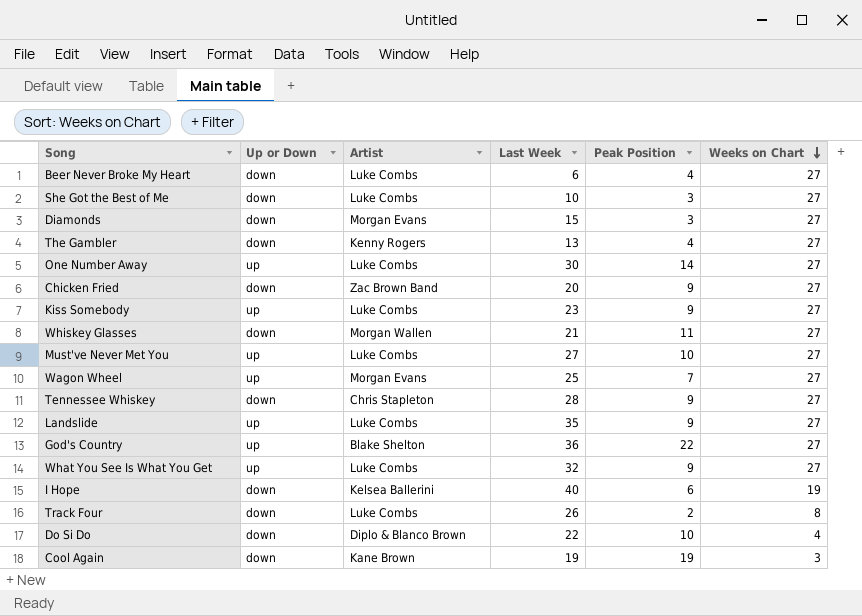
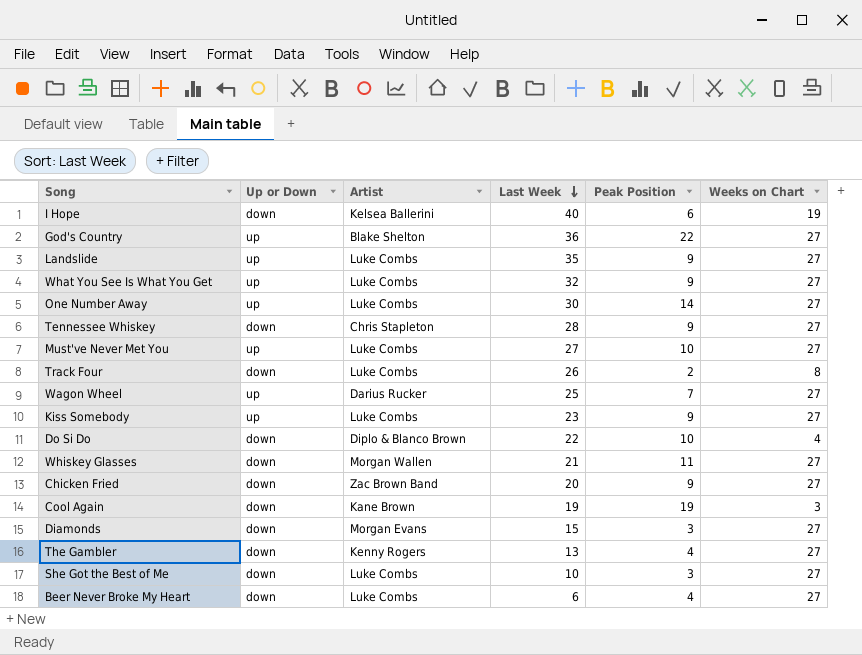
row order: Weeks on Chart descending -> Last Week descending
Wagon Wheel | Artist: Morgan Evans -> Darius Rucker

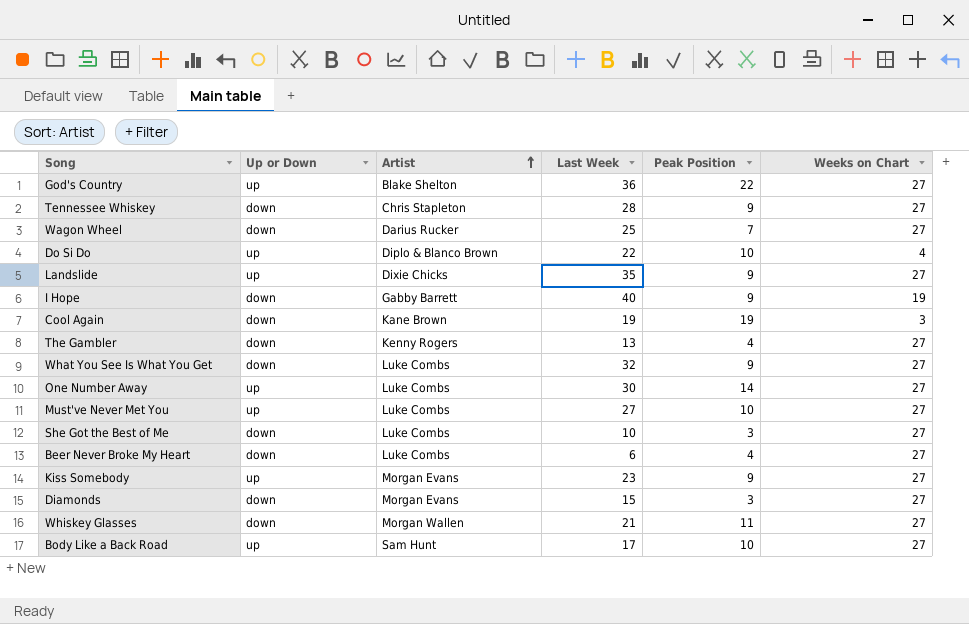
row order: Last Week descending -> Artist ascending
row Track Four: down | Luke Combs | 26 | 2 | 8 -> none
row Chicken Fried: down | Zac Brown Band | 20 | 9 | 27 -> none
Wagon Wheel | Up or Down: up -> down
Do Si Do | Up or Down: down -> up
Landslide | Artist: Luke Combs -> Dixie Chicks
I Hope | Artist: Kelsea Ballerini -> Gabby Barrett
I Hope | Peak Position: 6 -> 9
What You See Is What You Get | Up or Down: up -> down
Kiss Somebody | Artist: Luke Combs -> Morgan Evans
row Body Like a Back Road: none -> up | Sam Hunt | 17 | 10 | 27

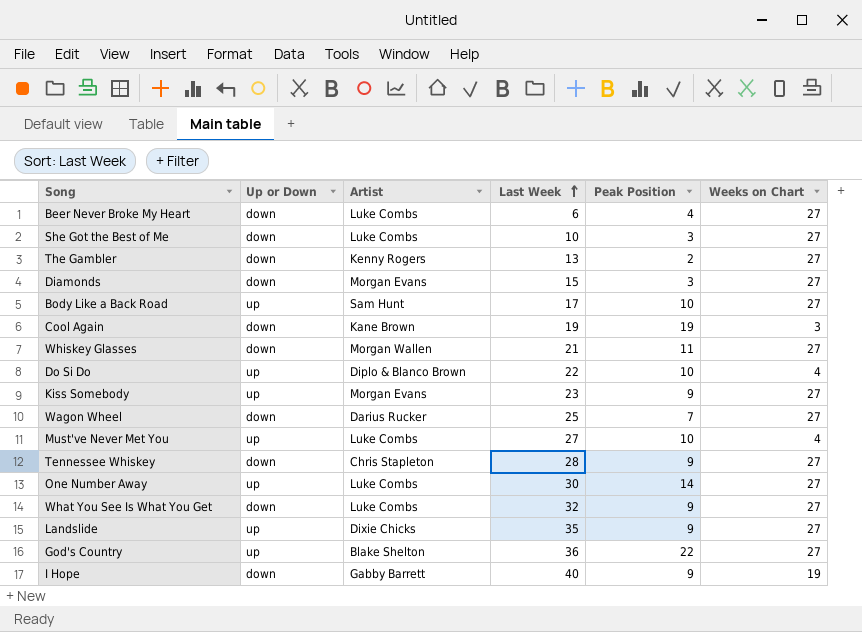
row order: Artist ascending -> Last Week ascending
The Gambler | Peak Position: 4 -> 2
Must've Never Met You | Weeks on Chart: 27 -> 4

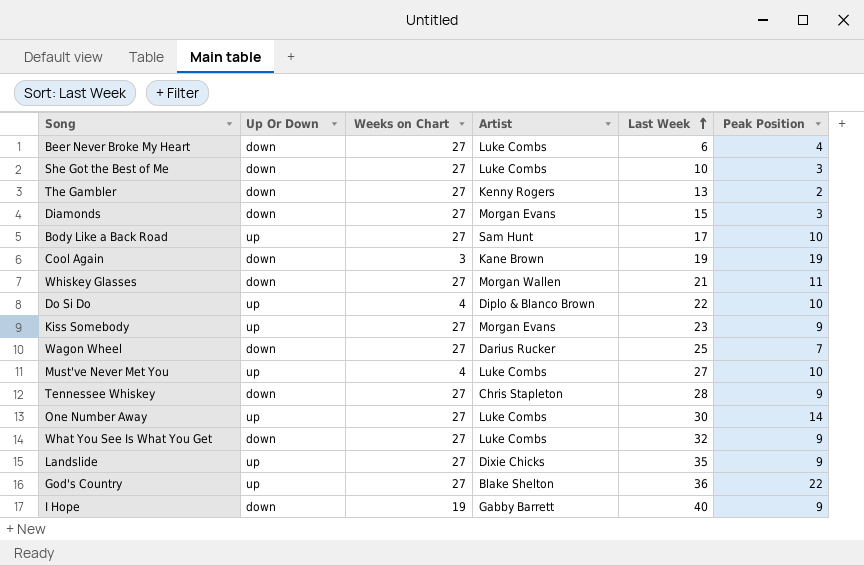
column name: Up or Down -> Up Or Down
column Weeks on Chart | position: 6 -> 3

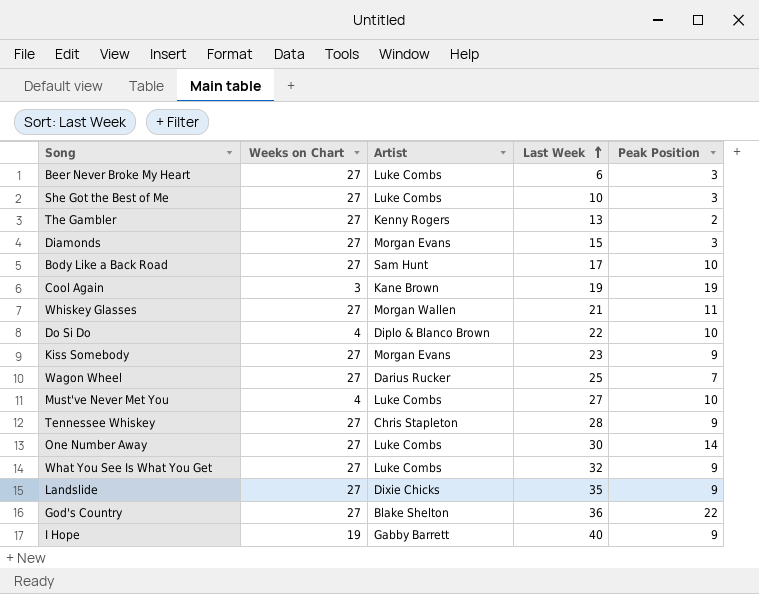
column Up Or Down | position: 2 -> none
Beer Never Broke My Heart | Peak Position: 4 -> 3

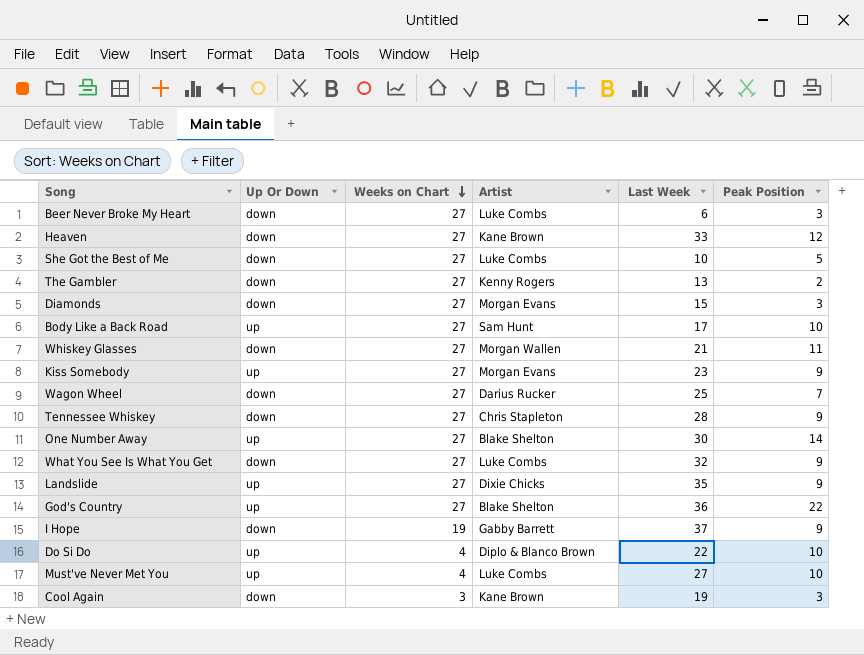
row order: Last Week ascending -> Weeks on Chart descending
column Up Or Down | position: none -> 2
row Heaven: none -> down | 27 | Kane Brown | 33 | 12
She Got the Best of Me | Peak Position: 3 -> 5
One Number Away | Artist: Luke Combs -> Blake Shelton
I Hope | Last Week: 40 -> 37
Cool Again | Peak Position: 19 -> 3

